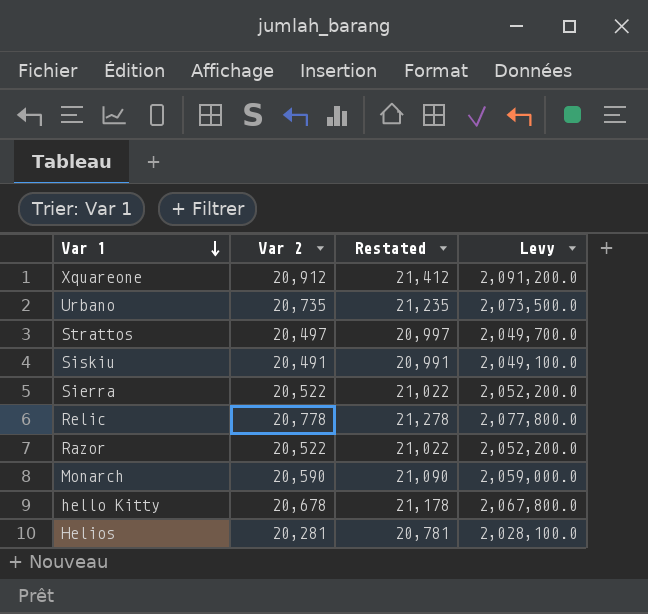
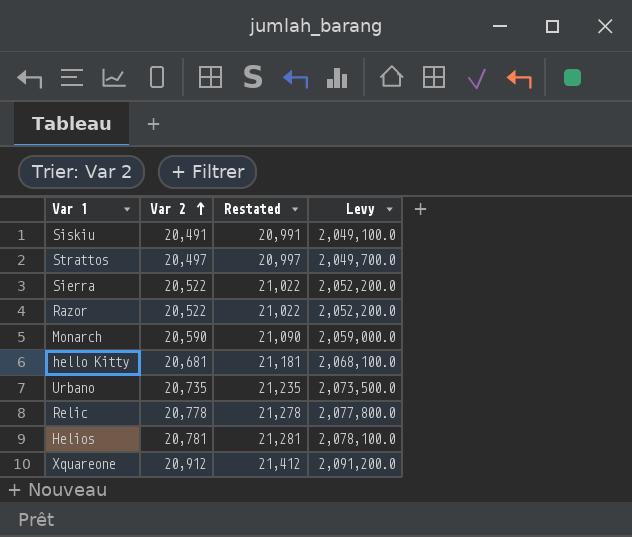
row order: Var 1 descending -> Var 2 ascending
hello Kitty | Var 2: 20,678 -> 20,681
hello Kitty | Restated: 21,178 -> 21,181
hello Kitty | Levy: 2,067,800.0 -> 2,068,100.0
Helios | Var 2: 20,281 -> 20,781
Helios | Restated: 20,781 -> 21,281
Helios | Levy: 2,028,100.0 -> 2,078,100.0

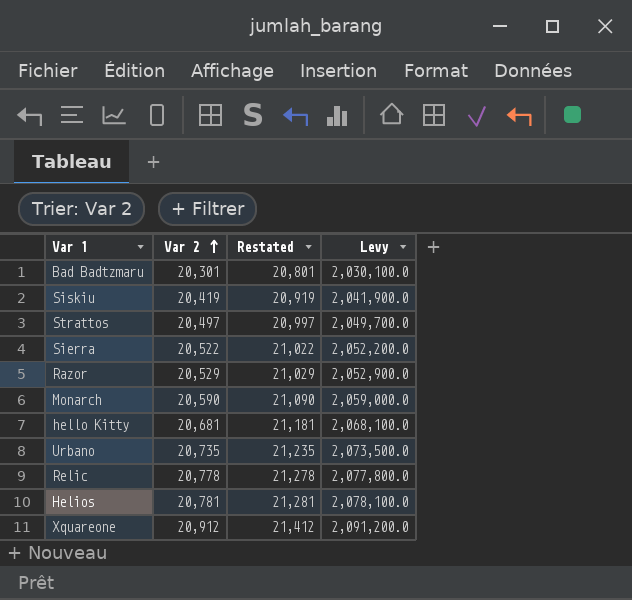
row Bad Badtzmaru: none -> 20,301 | 20,801 | 2,030,100.0
Siskiu | Var 2: 20,491 -> 20,419
Siskiu | Restated: 20,991 -> 20,919
Siskiu | Levy: 2,049,100.0 -> 2,041,900.0
Razor | Var 2: 20,522 -> 20,529
Razor | Restated: 21,022 -> 21,029
Razor | Levy: 2,052,200.0 -> 2,052,900.0

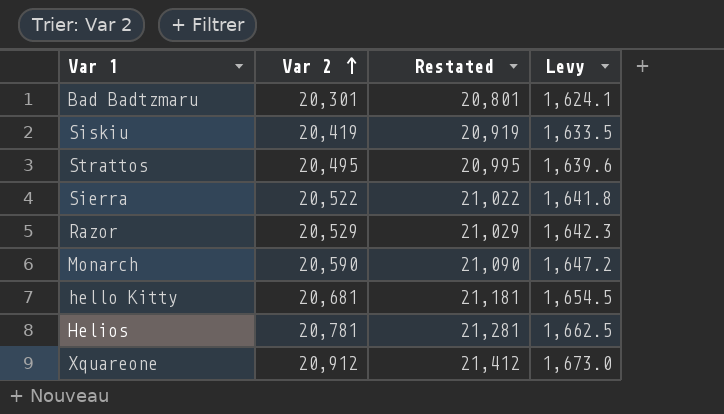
column Levy | formula: [Var 2] * 100 -> [Var 2] * 0.08
row Urbano: 20,735 | 21,235 | 2,073,500.0 -> none
row Relic: 20,778 | 21,278 | 2,077,800.0 -> none
Strattos | Var 2: 20,497 -> 20,495
Strattos | Restated: 20,997 -> 20,995

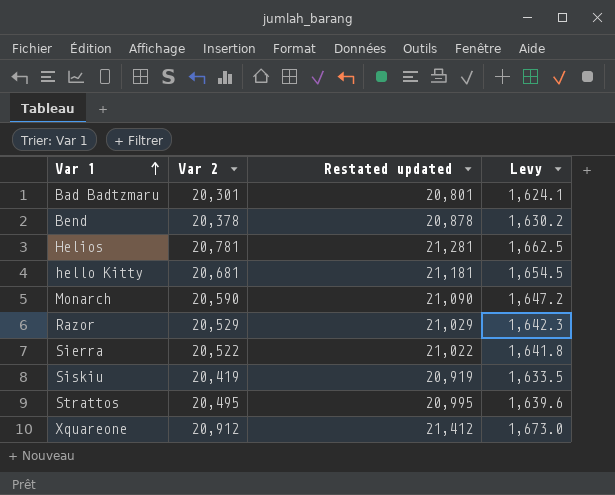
row order: Var 2 ascending -> Var 1 ascending
column name: Restated -> Restated updated
row Bend: none -> 20,378 | 20,878 | 1,630.2

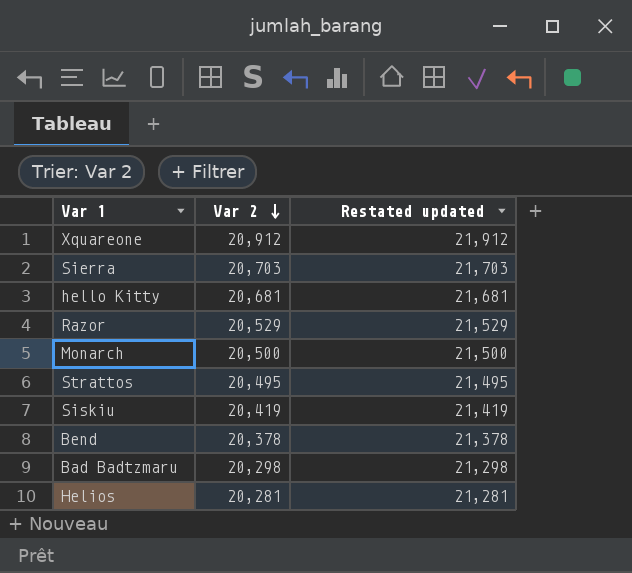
row order: Var 1 ascending -> Var 2 descending
column Levy | formula: [Var 2] * 0.08 -> none
column Restated updated | formula: [Var 2] + 500 -> [Var 2] + 1000
Sierra | Var 2: 20,522 -> 20,703
Monarch | Var 2: 20,590 -> 20,500
Bad Badtzmaru | Var 2: 20,301 -> 20,298
Helios | Var 2: 20,781 -> 20,281

